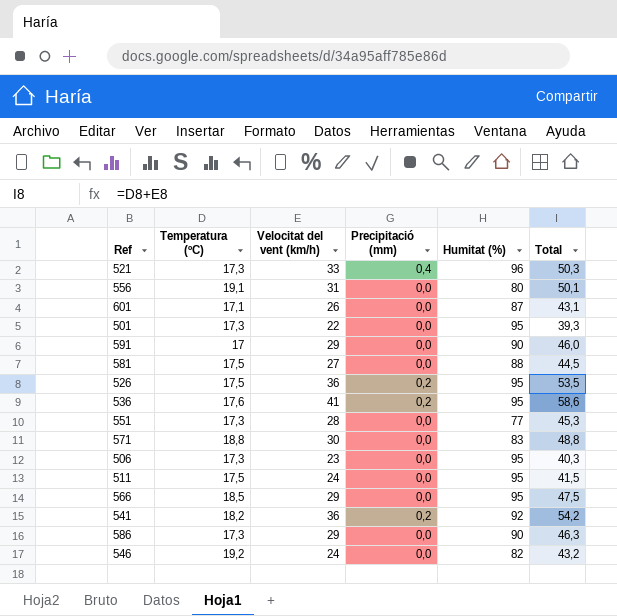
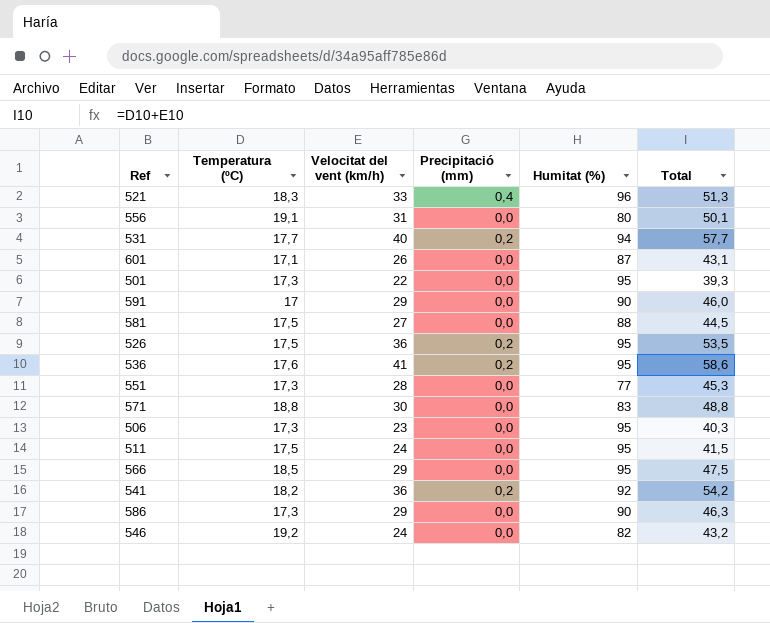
521 | Temperatura (ºC): 17,3 -> 18,3
521 | Total: 50,3 -> 51,3
row 531: none -> 17,7 | 40 | 0,2 | 94 | 57,7

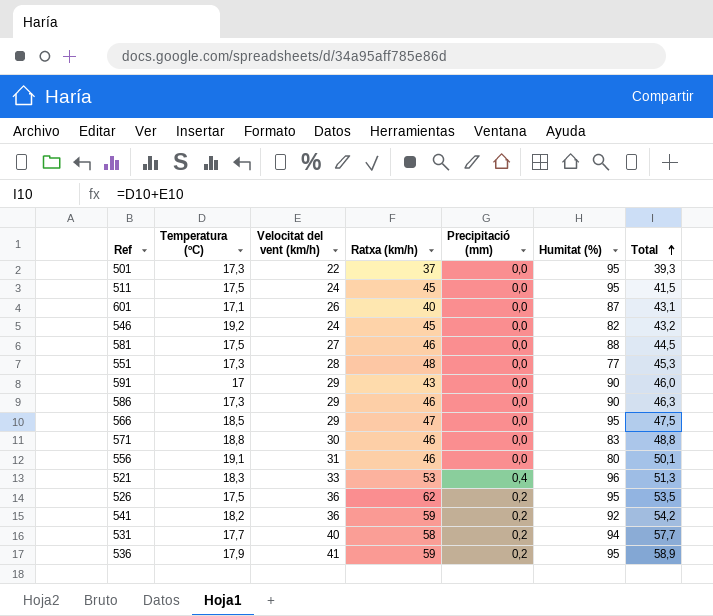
row order: none -> Total ascending
column Ratxa (km/h) | position: none -> 4
row 506: 17,3 | 23 | 0,0 | 95 | 40,3 -> none
536 | Temperatura (ºC): 17,6 -> 17,9
536 | Total: 58,6 -> 58,9

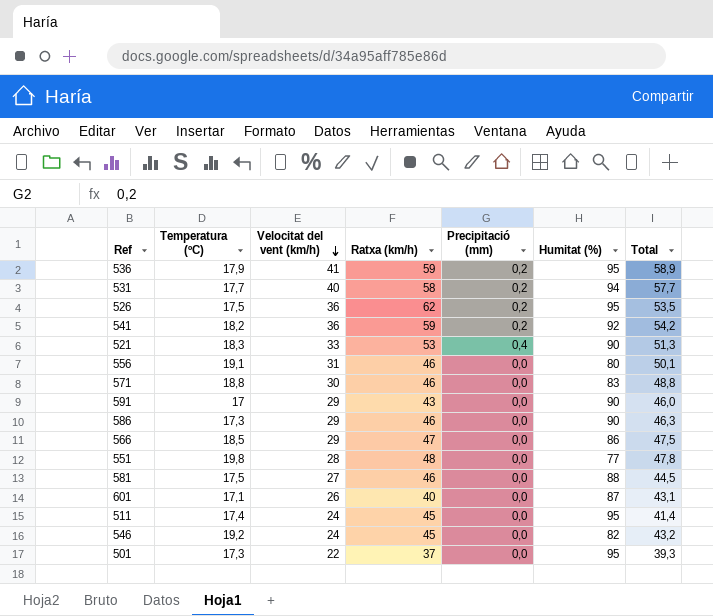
row order: Total ascending -> Velocitat del vent (km/h) descending
521 | Humitat (%): 96 -> 90
566 | Humitat (%): 95 -> 86
551 | Temperatura (ºC): 17,3 -> 19,8
551 | Total: 45,3 -> 47,8
511 | Temperatura (ºC): 17,5 -> 17,4
511 | Total: 41,5 -> 41,4

